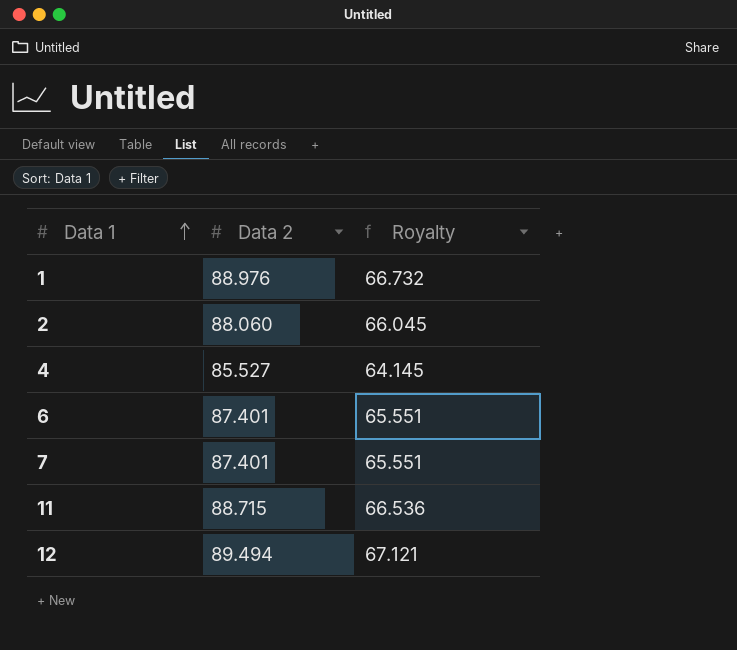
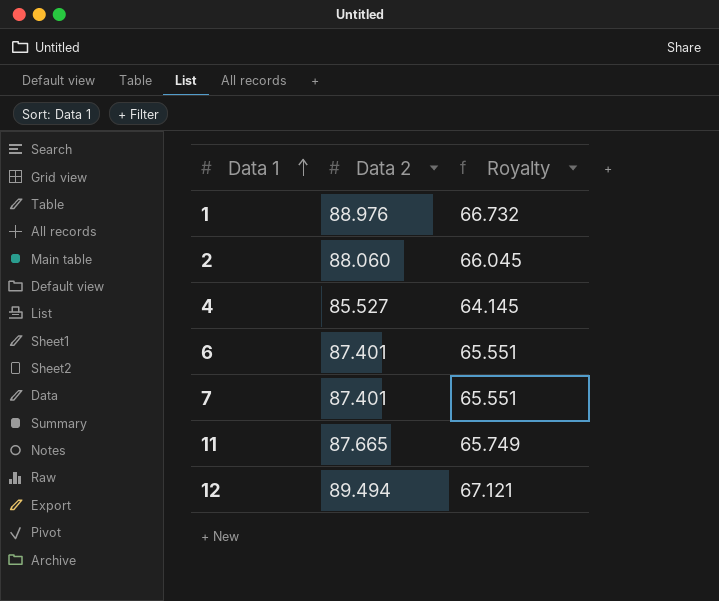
11 | Data 2: 88.715 -> 87.665
11 | Royalty: 66.536 -> 65.749

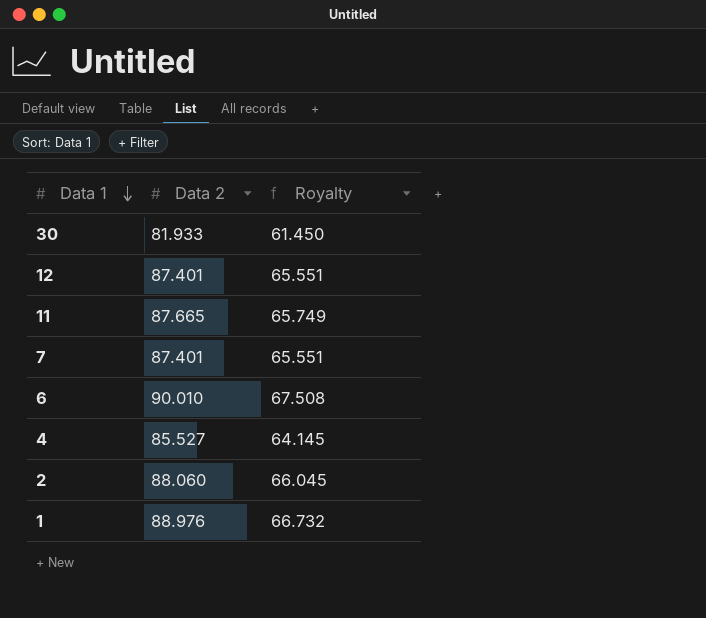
row order: Data 1 ascending -> Data 1 descending
row 30: none -> 81.933 | 61.450
12 | Data 2: 89.494 -> 87.401
12 | Royalty: 67.121 -> 65.551
6 | Data 2: 87.401 -> 90.010
6 | Royalty: 65.551 -> 67.508

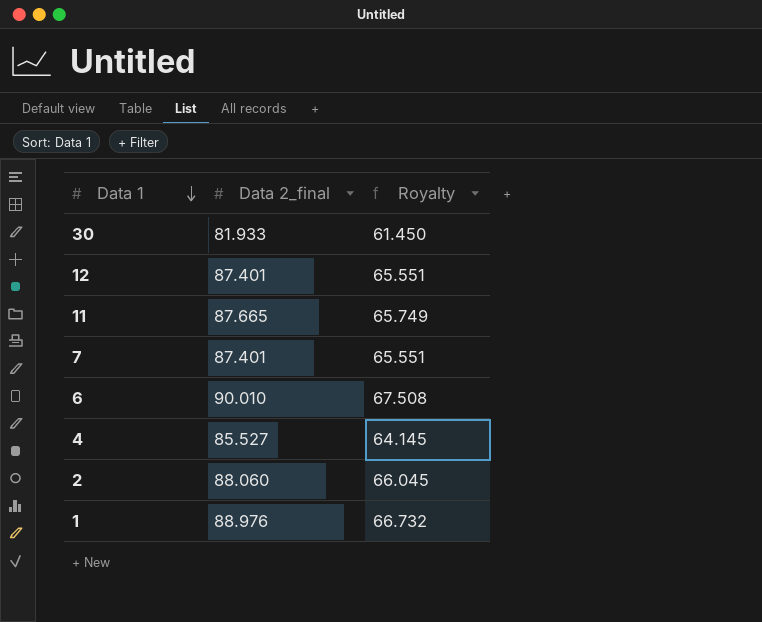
column name: Data 2 -> Data 2_final

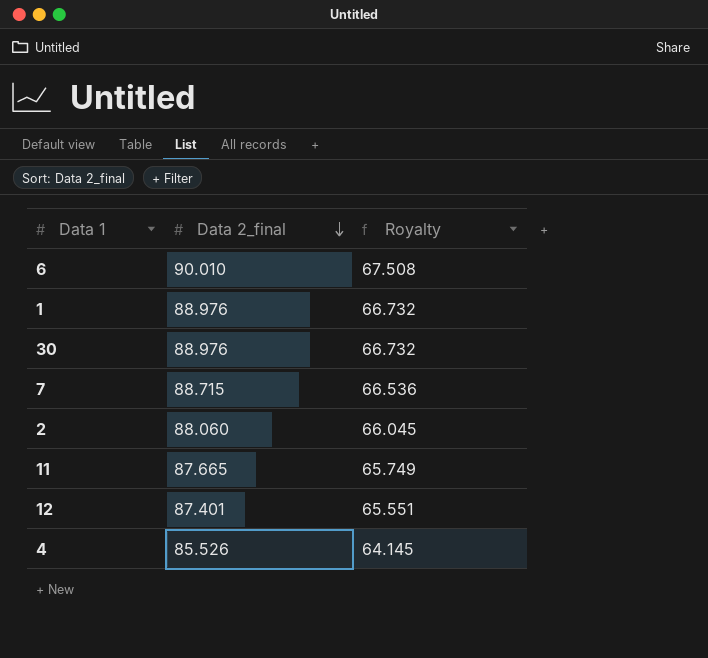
row order: Data 1 descending -> Data 2_final descending
30 | Data 2_final: 81.933 -> 88.976
30 | Royalty: 61.450 -> 66.732
7 | Data 2_final: 87.401 -> 88.715
7 | Royalty: 65.551 -> 66.536
4 | Data 2_final: 85.527 -> 85.526

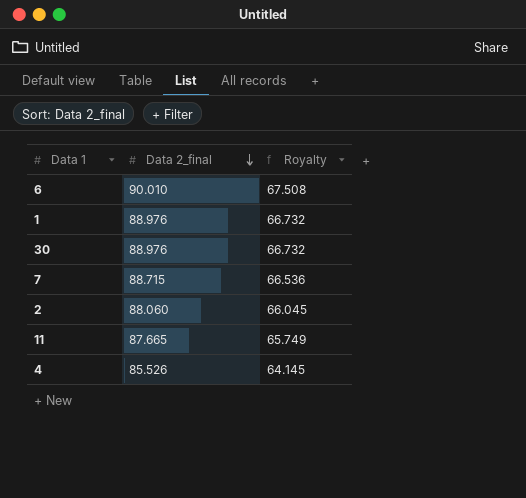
row 12: 87.401 | 65.551 -> none

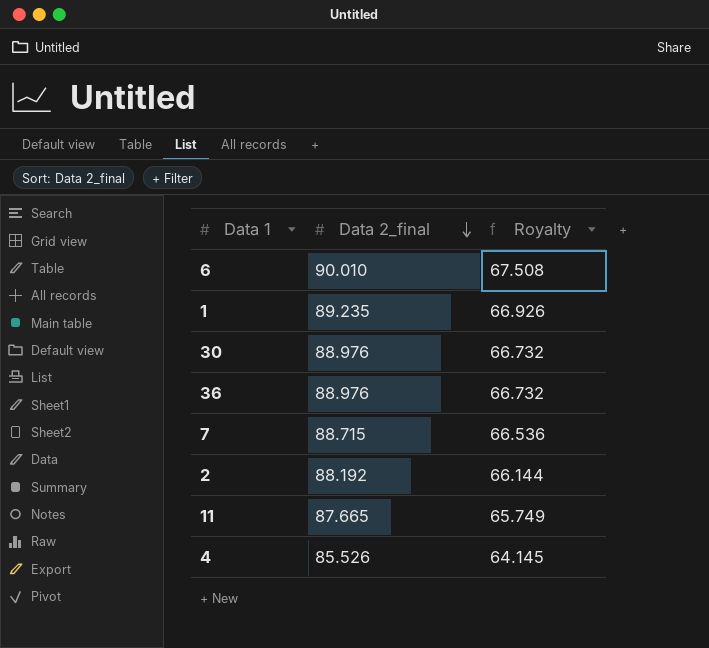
1 | Data 2_final: 88.976 -> 89.235
1 | Royalty: 66.732 -> 66.926
row 36: none -> 88.976 | 66.732
2 | Data 2_final: 88.060 -> 88.192
2 | Royalty: 66.045 -> 66.144

